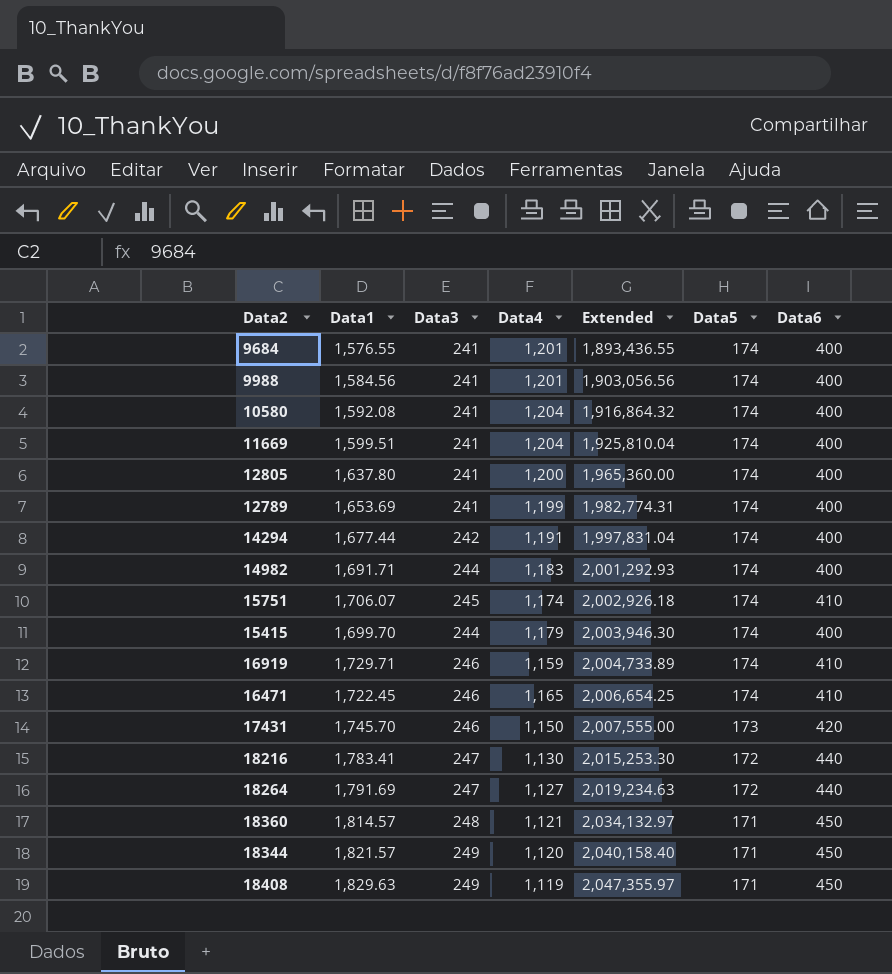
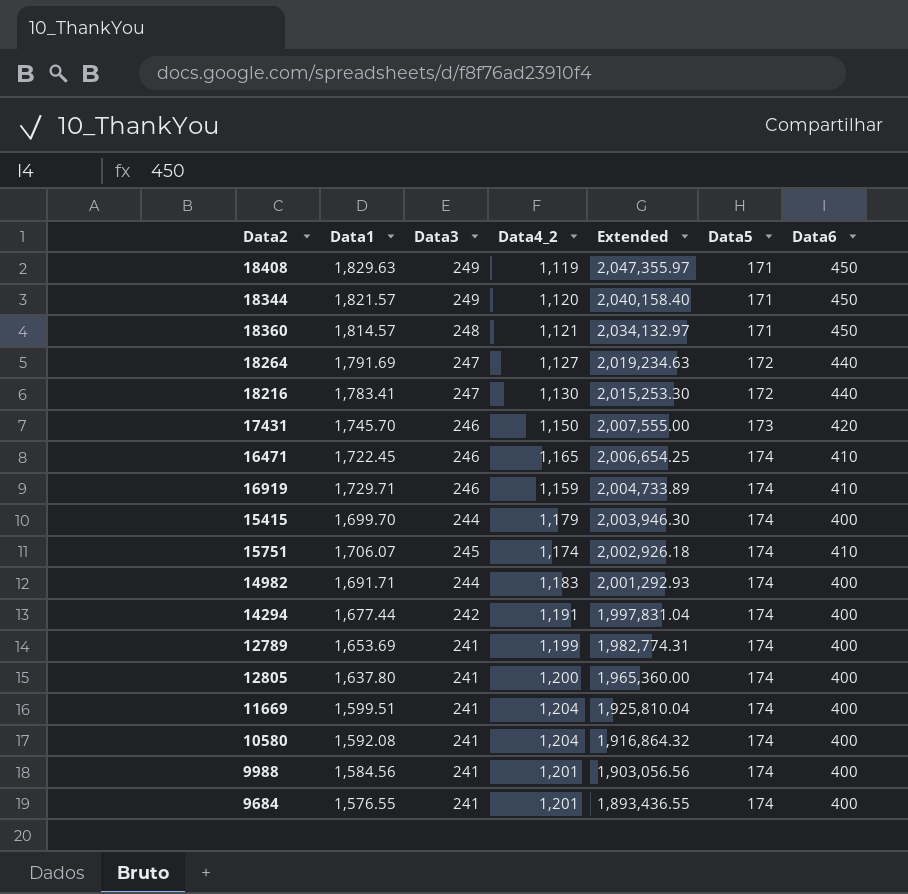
row order: Extended ascending -> Extended descending
column name: Data4 -> Data4_2

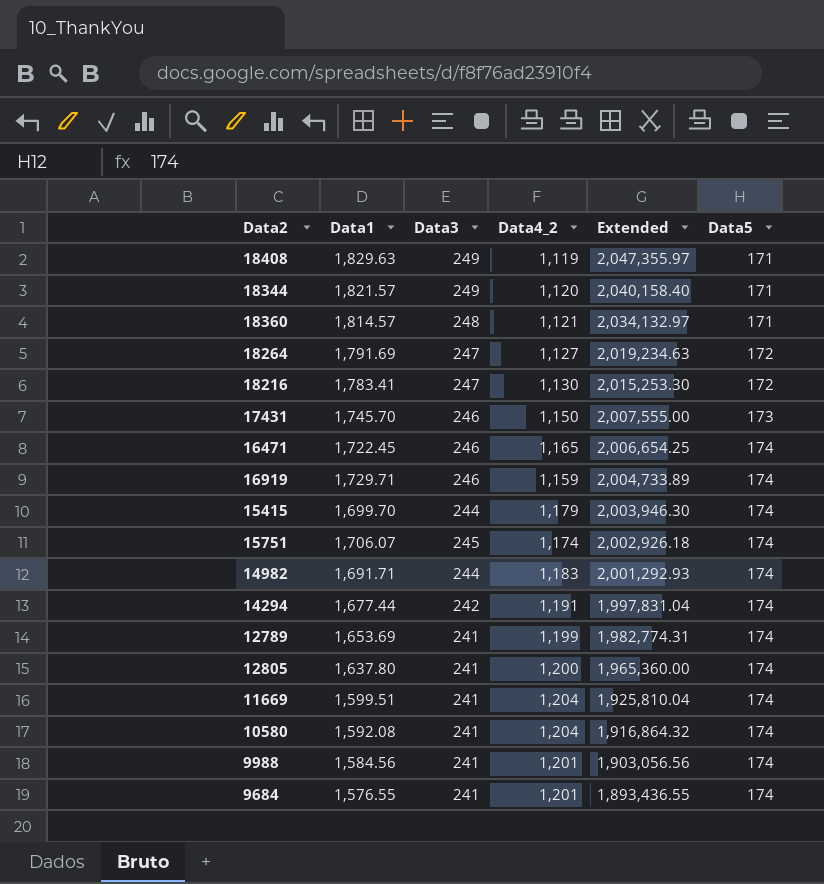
column Data6 | position: 7 -> none

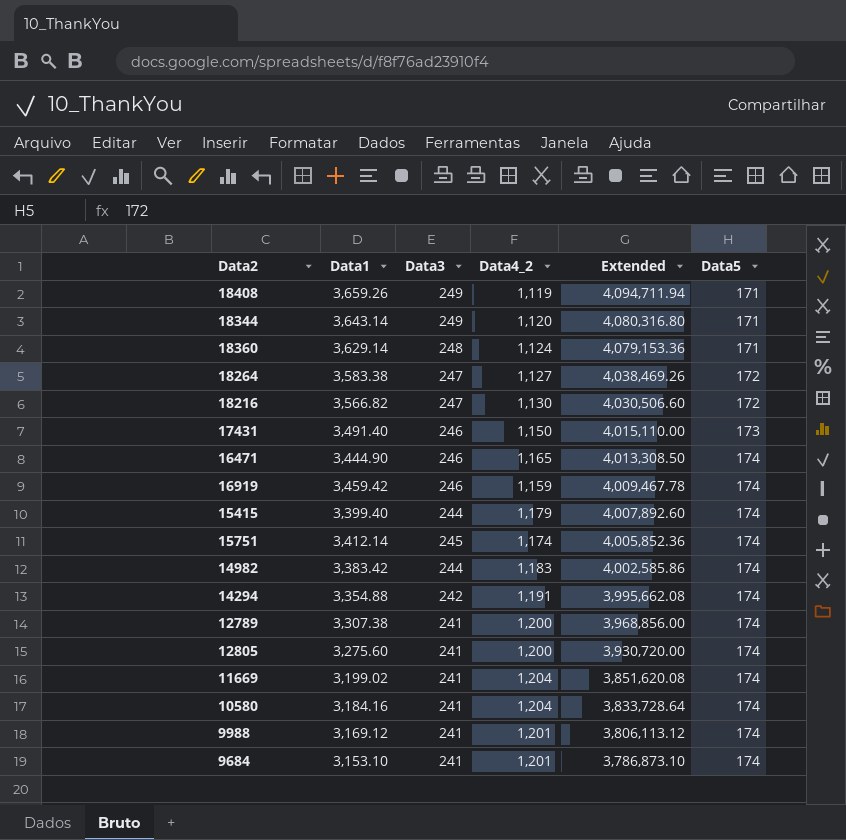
18408 | Data1: 1,829.63 -> 3,659.26
18408 | Extended: 2,047,355.97 -> 4,094,711.94
18344 | Data1: 1,821.57 -> 3,643.14
18344 | Extended: 2,040,158.40 -> 4,080,316.80
18360 | Data1: 1,814.57 -> 3,629.14
18360 | Data4_2: 1,121 -> 1,124
18360 | Extended: 2,034,132.97 -> 4,079,153.36
18264 | Data1: 1,791.69 -> 3,583.38
18264 | Extended: 2,019,234.63 -> 4,038,469.26
18216 | Data1: 1,783.41 -> 3,566.82
18216 | Extended: 2,015,253.30 -> 4,030,506.60
17431 | Data1: 1,745.70 -> 3,491.40
17431 | Extended: 2,007,555.00 -> 4,015,110.00
16471 | Data1: 1,722.45 -> 3,444.90
16471 | Extended: 2,006,654.25 -> 4,013,308.50
16919 | Data1: 1,729.71 -> 3,459.42
16919 | Extended: 2,004,733.89 -> 4,009,467.78
15415 | Data1: 1,699.70 -> 3,399.40
15415 | Extended: 2,003,946.30 -> 4,007,892.60
15751 | Data1: 1,706.07 -> 3,412.14
15751 | Extended: 2,002,926.18 -> 4,005,852.36
14982 | Data1: 1,691.71 -> 3,383.42
14982 | Extended: 2,001,292.93 -> 4,002,585.86
14294 | Data1: 1,677.44 -> 3,354.88
14294 | Extended: 1,997,831.04 -> 3,995,662.08
12789 | Data1: 1,653.69 -> 3,307.38
12789 | Data4_2: 1,199 -> 1,200
12789 | Extended: 1,982,774.31 -> 3,968,856.00
12805 | Data1: 1,637.80 -> 3,275.60
12805 | Extended: 1,965,360.00 -> 3,930,720.00
11669 | Data1: 1,599.51 -> 3,199.02
11669 | Extended: 1,925,810.04 -> 3,851,620.08
10580 | Data1: 1,592.08 -> 3,184.16
10580 | Extended: 1,916,864.32 -> 3,833,728.64
9988 | Data1: 1,584.56 -> 3,169.12
9988 | Extended: 1,903,056.56 -> 3,806,113.12
9684 | Data1: 1,576.55 -> 3,153.10
9684 | Extended: 1,893,436.55 -> 3,786,873.10

